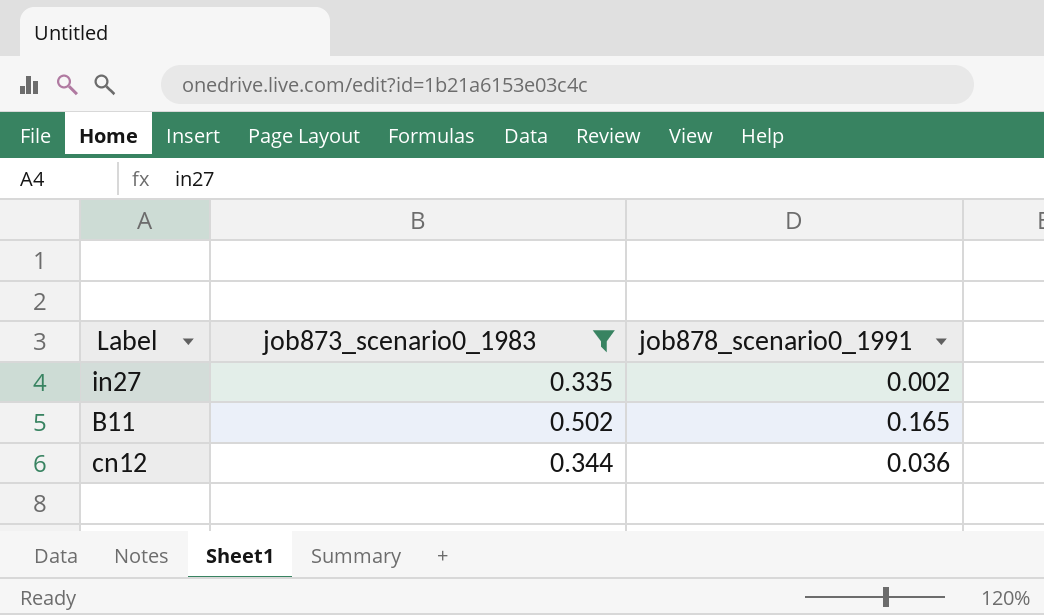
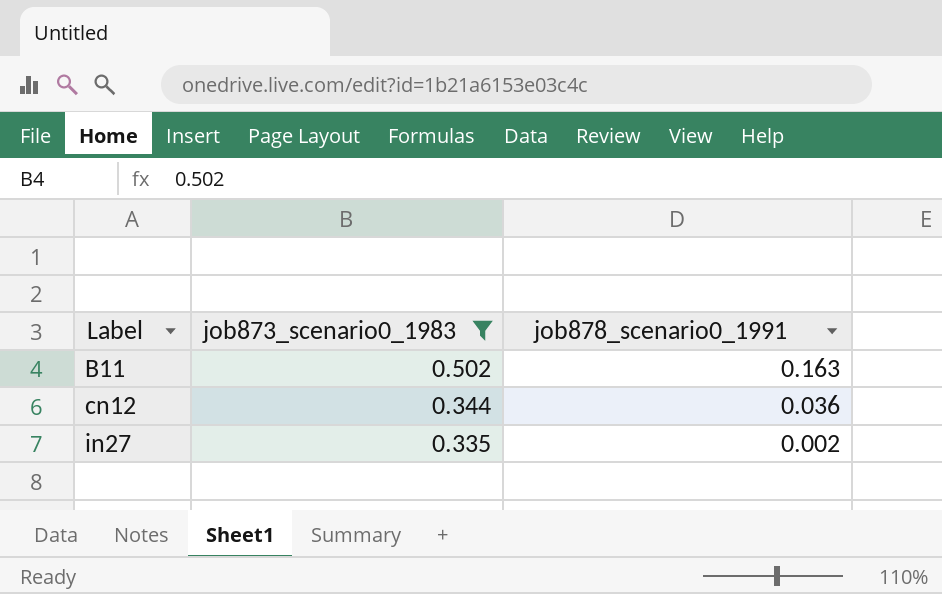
row order: none -> Label ascending
B11 | job878_scenario0_1991: 0.165 -> 0.163

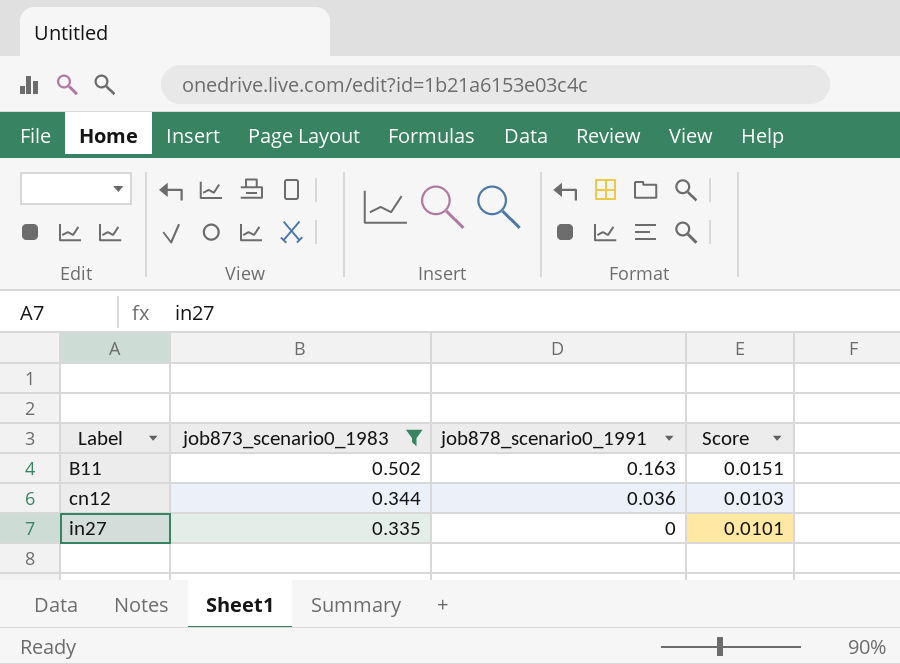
column Score | formula: none -> [job873_scenario0_1983] * 0.03
in27 | job878_scenario0_1991: 0.002 -> 0

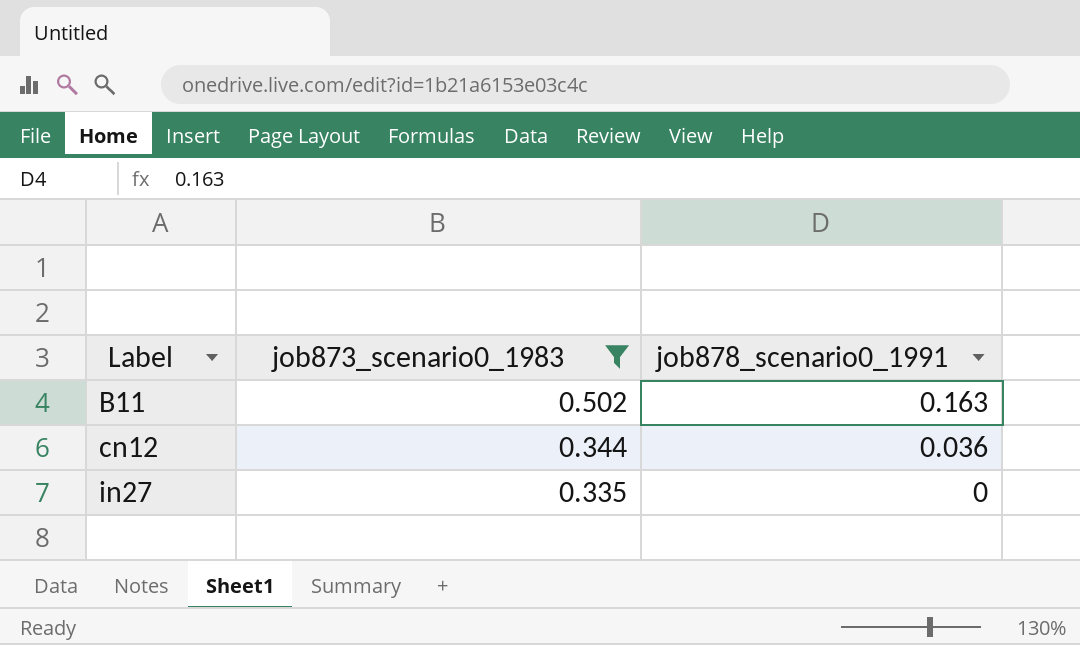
column Score | formula: [job873_scenario0_1983] * 0.03 -> none

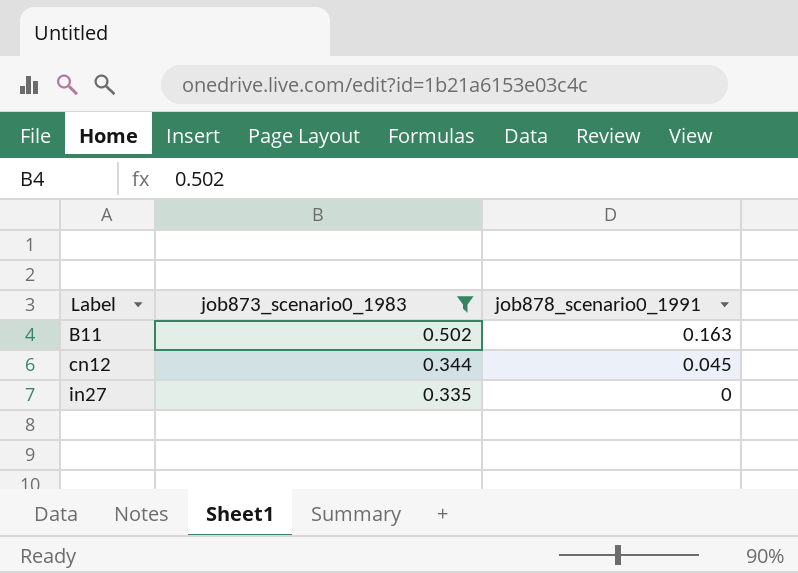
cn12 | job878_scenario0_1991: 0.036 -> 0.045

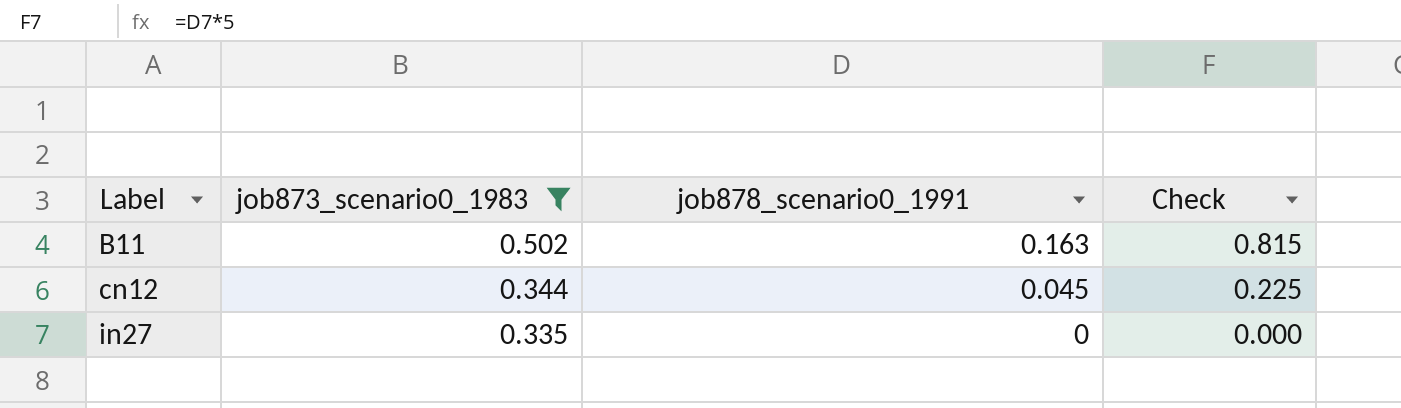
column Check | formula: none -> [job878_scenario0_1991] * 5

